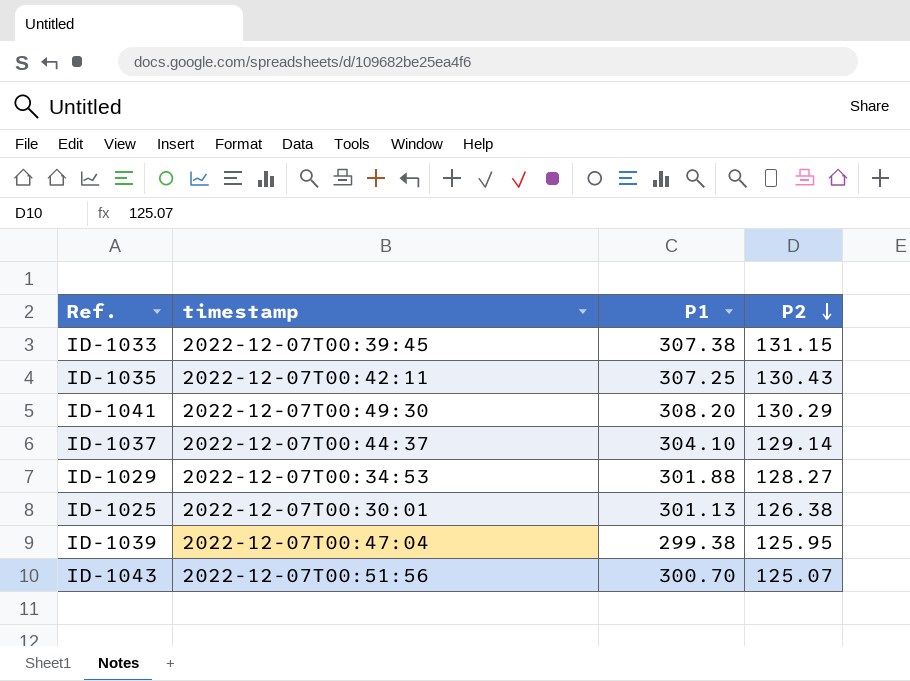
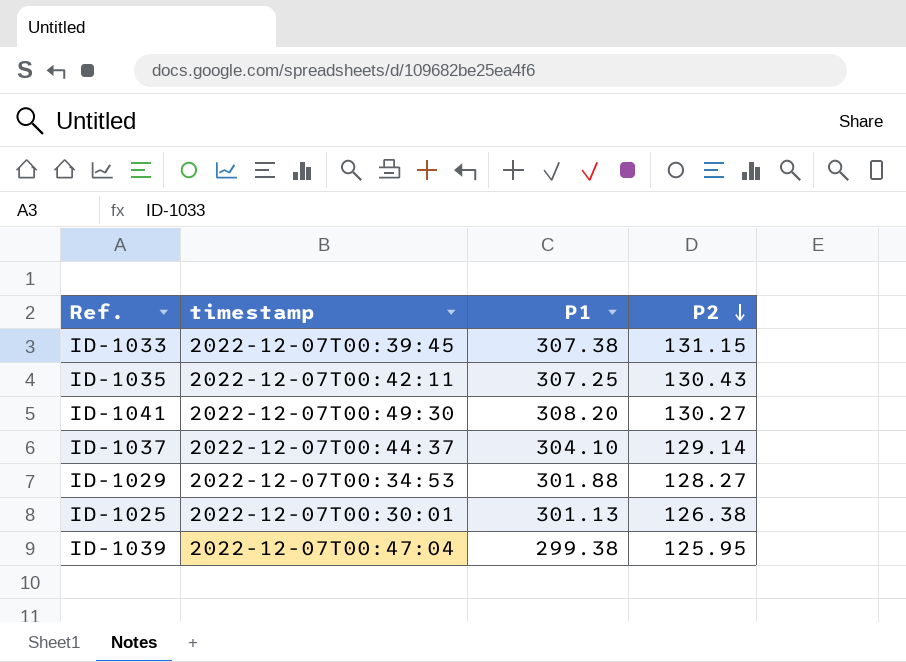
row ID-1043: 2022-12-07T00:51:56 | 300.70 | 125.07 -> none
ID-1041 | P2: 130.29 -> 130.27

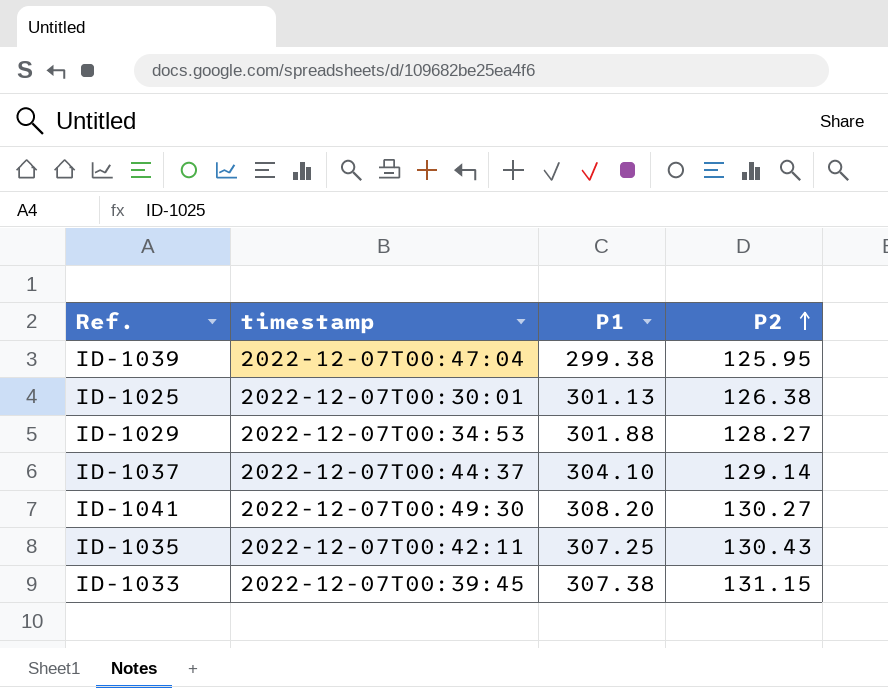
row order: P2 descending -> P2 ascending

